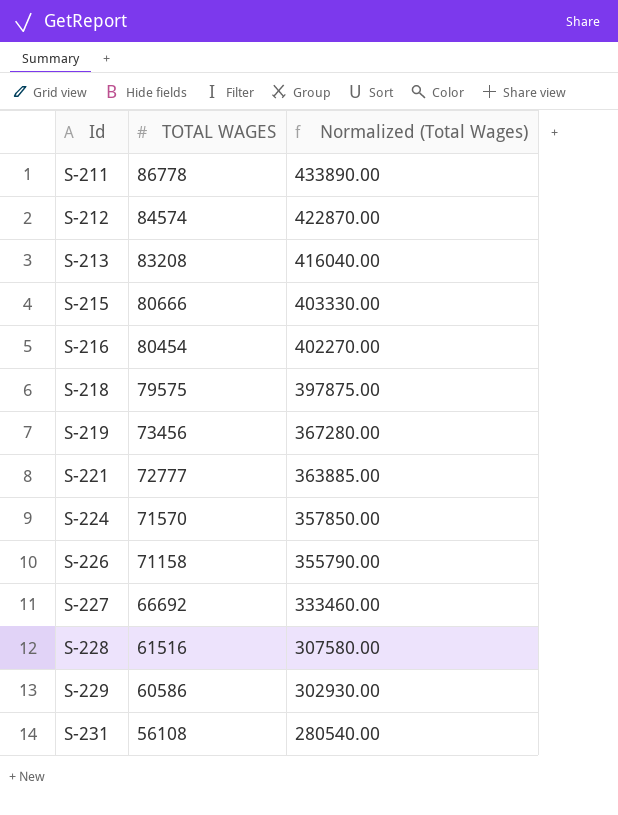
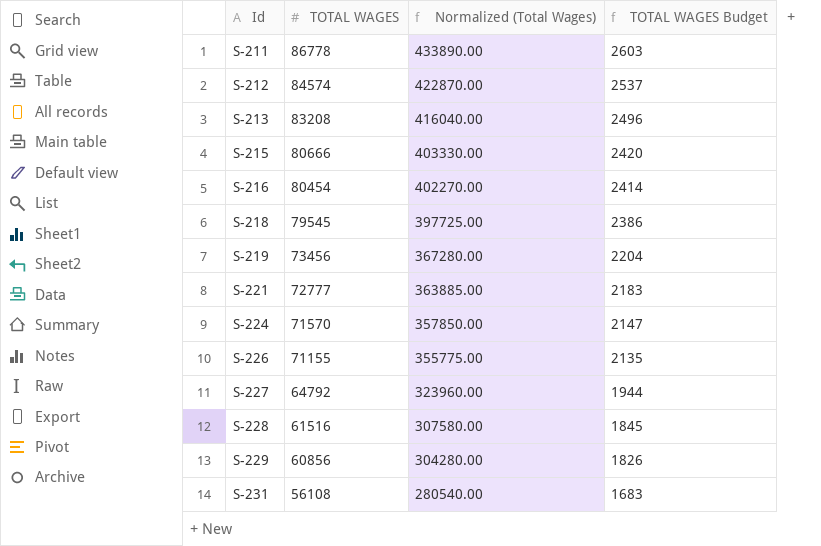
column TOTAL WAGES Budget | formula: none -> [TOTAL WAGES] * 0.03
S-218 | TOTAL WAGES: 79575 -> 79545
S-218 | Normalized (Total Wages): 397875.00 -> 397725.00
S-226 | TOTAL WAGES: 71158 -> 71155
S-226 | Normalized (Total Wages): 355790.00 -> 355775.00
S-227 | TOTAL WAGES: 66692 -> 64792
S-227 | Normalized (Total Wages): 333460.00 -> 323960.00
S-229 | TOTAL WAGES: 60586 -> 60856
S-229 | Normalized (Total Wages): 302930.00 -> 304280.00

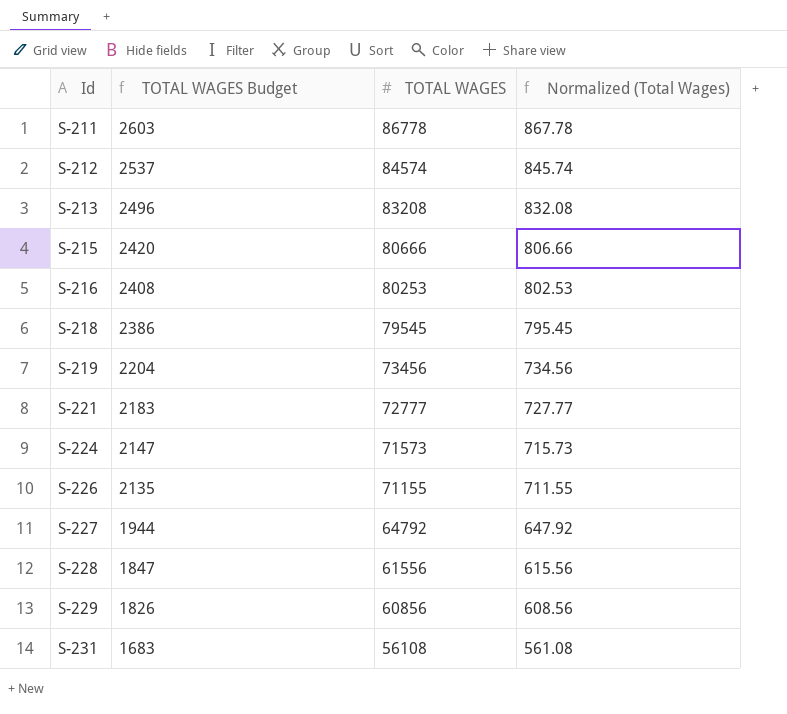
column TOTAL WAGES Budget | position: 4 -> 2
column Normalized (Total Wages) | formula: [TOTAL WAGES] * 5 -> [TOTAL WAGES] * 0.01
S-216 | TOTAL WAGES Budget: 2414 -> 2408
S-216 | TOTAL WAGES: 80454 -> 80253
S-224 | TOTAL WAGES: 71570 -> 71573
S-228 | TOTAL WAGES Budget: 1845 -> 1847
S-228 | TOTAL WAGES: 61516 -> 61556

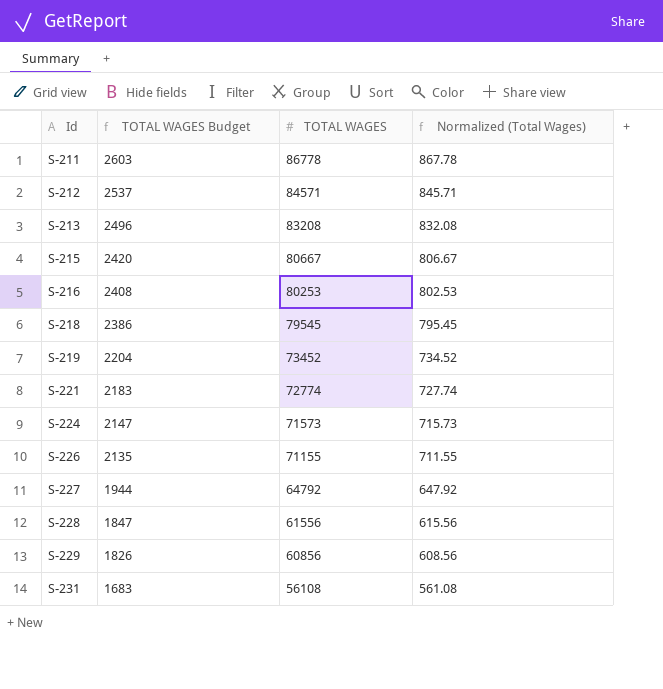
S-212 | TOTAL WAGES: 84574 -> 84571
S-212 | Normalized (Total Wages): 845.74 -> 845.71
S-215 | TOTAL WAGES: 80666 -> 80667
S-215 | Normalized (Total Wages): 806.66 -> 806.67
S-219 | TOTAL WAGES: 73456 -> 73452
S-219 | Normalized (Total Wages): 734.56 -> 734.52
S-221 | TOTAL WAGES: 72777 -> 72774
S-221 | Normalized (Total Wages): 727.77 -> 727.74

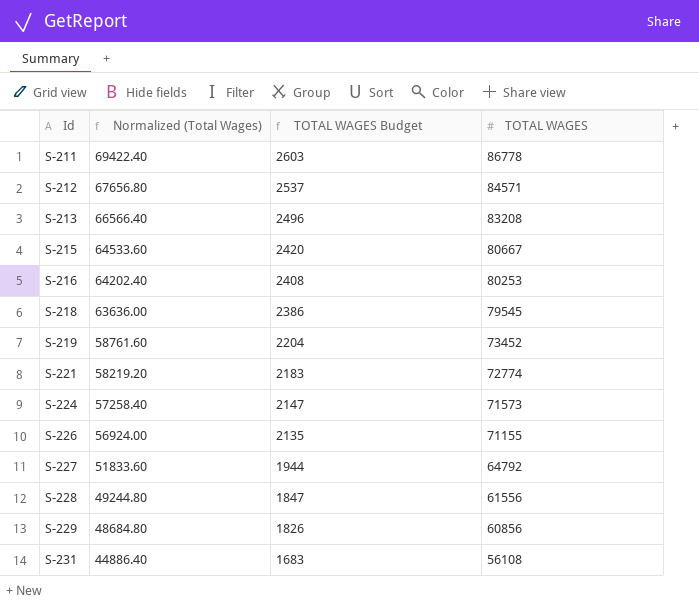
column Normalized (Total Wages) | formula: [TOTAL WAGES] * 0.01 -> [TOTAL WAGES] * 0.8
column Normalized (Total Wages) | position: 4 -> 2

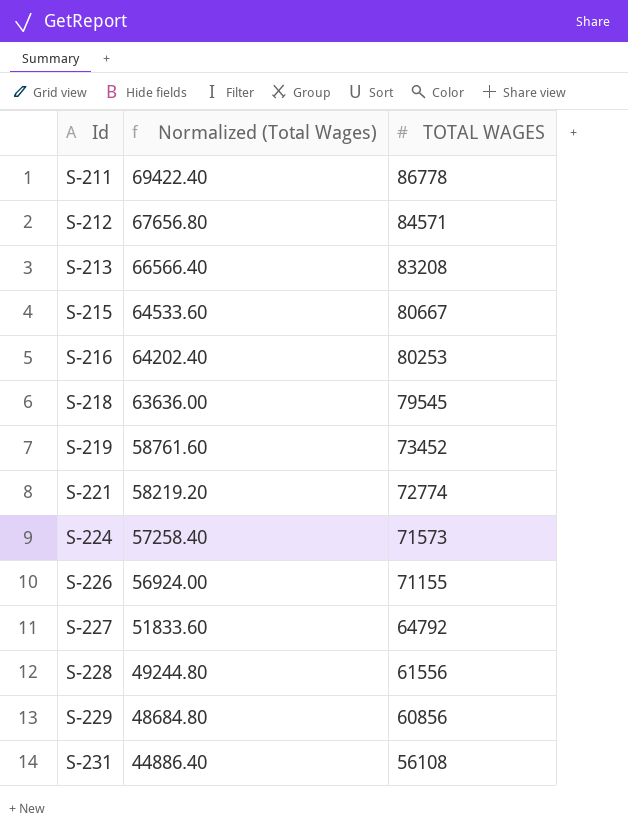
column TOTAL WAGES Budget | formula: [TOTAL WAGES] * 0.03 -> none

